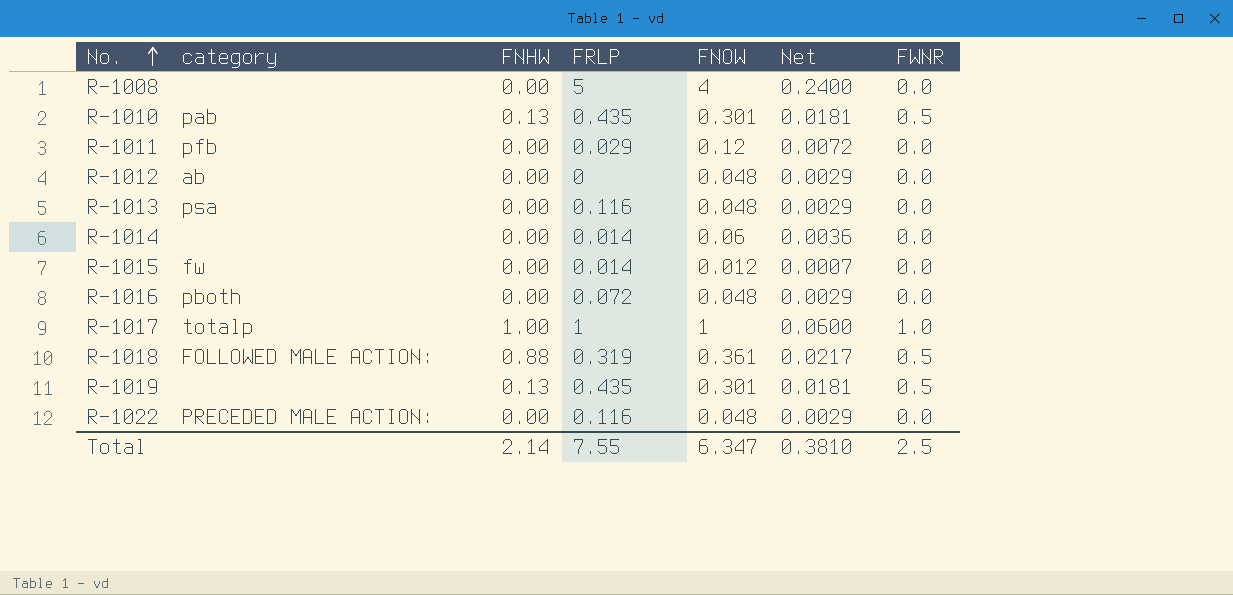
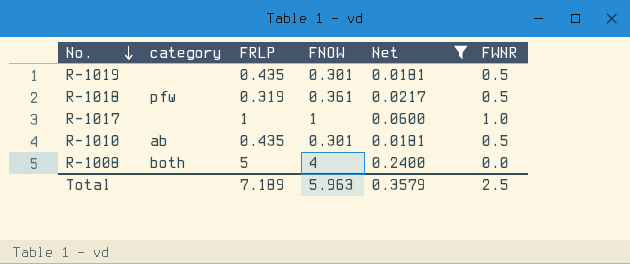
filter: none -> Net >= 0.0181
row order: No. ascending -> No. descending
column FNHW | position: 3 -> none
R-1018 | category: FOLLOWED MALE ACTION: -> pfw
R-1017 | category: totalp -> none
R-1010 | category: pab -> ab
R-1008 | category: none -> both
Total | FRLP: 7.55 -> 7.189
Total | FNOW: 6.347 -> 5.963
Total | Net: 0.3810 -> 0.3579

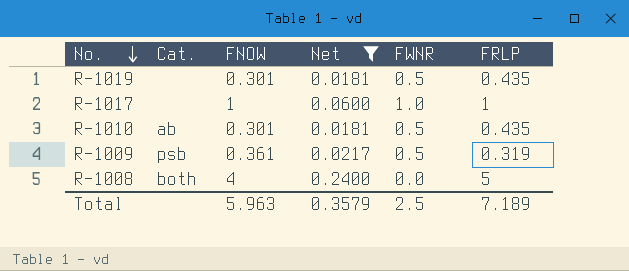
column name: category -> Cat.
column FRLP | position: 3 -> 6
row R-1018: pfw | 0.319 | 0.361 | 0.0217 | 0.5 -> none
row R-1009: none -> psb | 0.361 | 0.0217 | 0.5 | 0.319

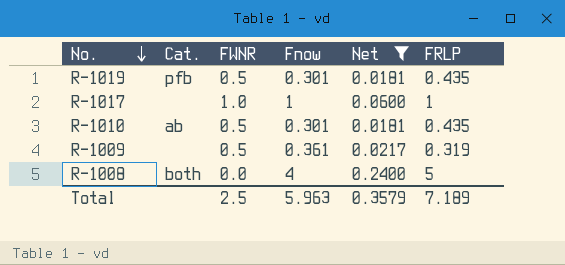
column FWNR | position: 5 -> 3
column name: FNOW -> Fnow
R-1019 | Cat.: none -> pfb
R-1009 | Cat.: psb -> none

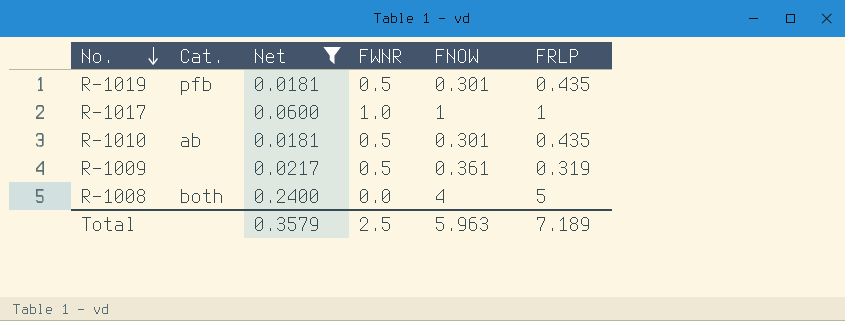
column Net | position: 5 -> 3
column name: Fnow -> FNOW

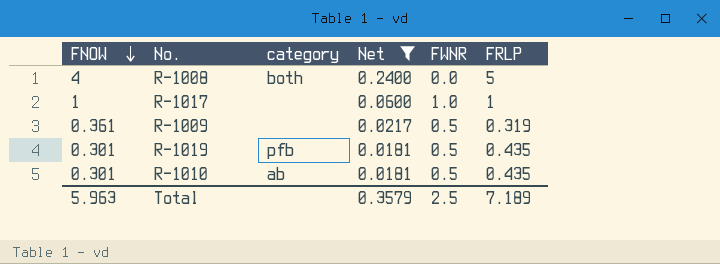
row order: No. descending -> FNOW descending
column FNOW | position: 5 -> 1
column name: Cat. -> category

